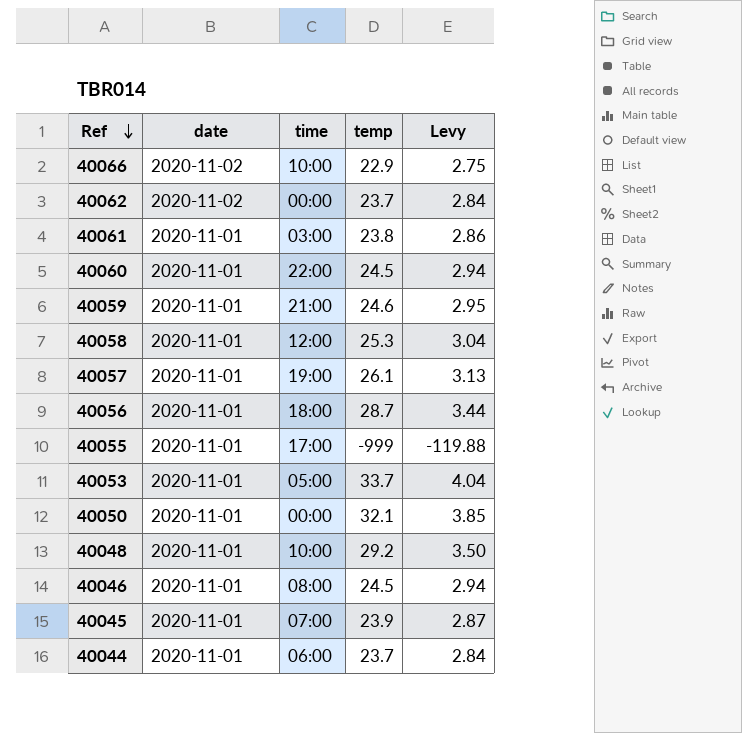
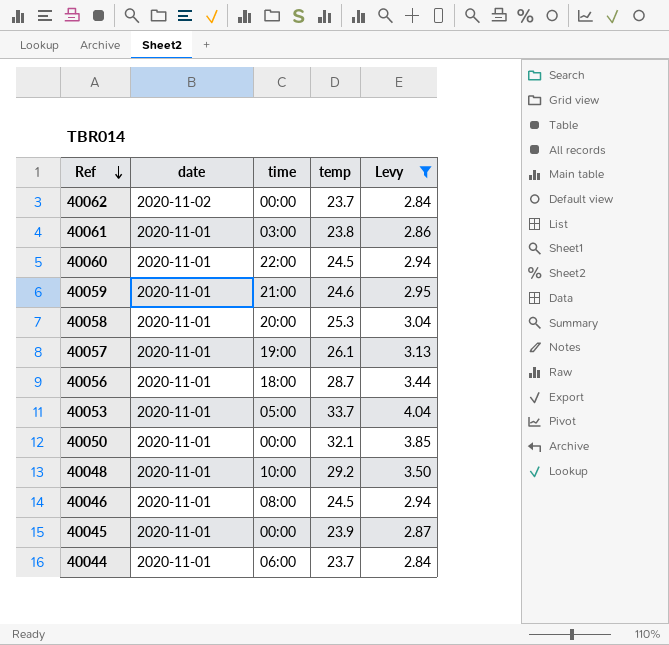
filter: none -> Levy >= 2.84
40058 | time: 12:00 -> 20:00
40045 | time: 07:00 -> 00:00

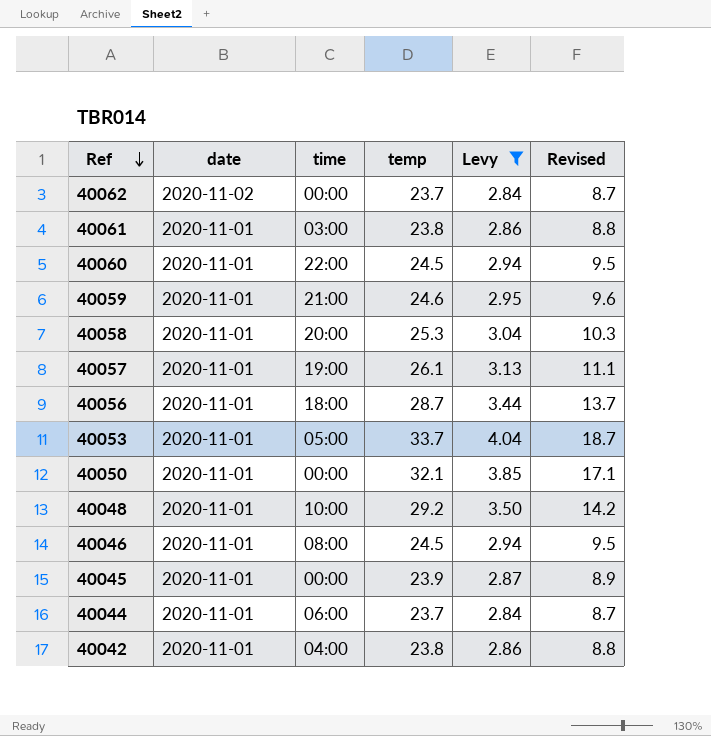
column Revised | formula: none -> [temp] - 15
row 40042: none -> 2020-11-01 | 04:00 | 23.8 | 2.86 | 8.8

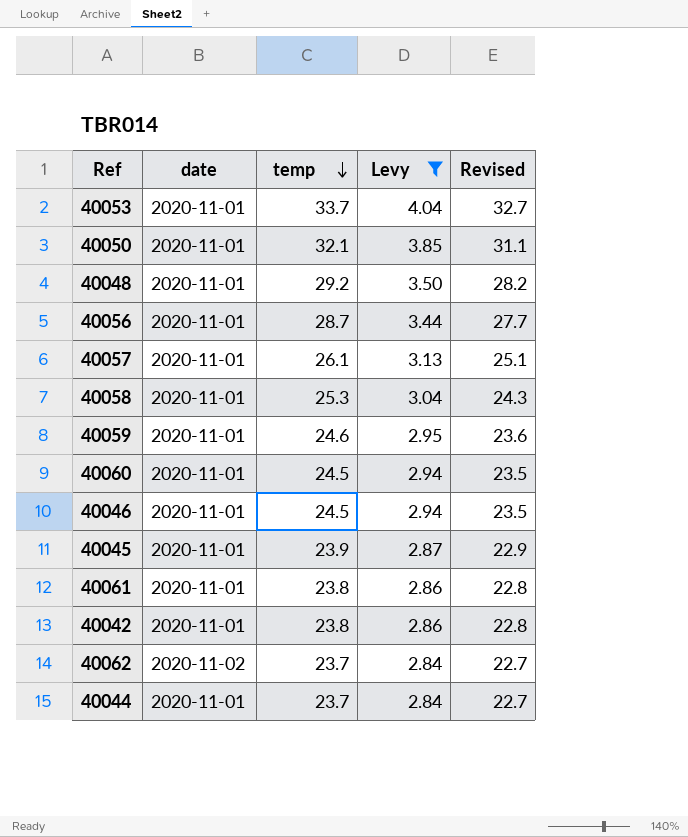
row order: Ref descending -> temp descending
column time | position: 3 -> none
column Revised | formula: [temp] - 15 -> [temp] - 1

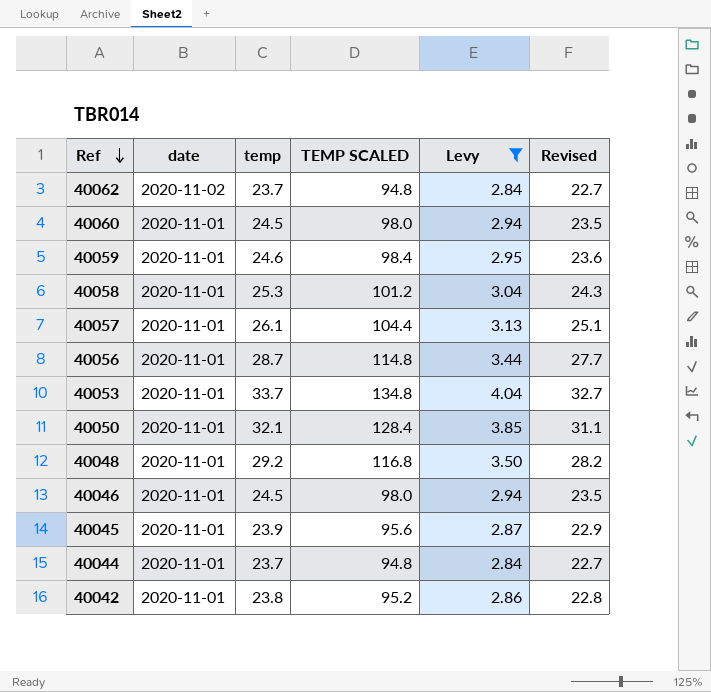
row order: temp descending -> Ref descending
column TEMP SCALED | formula: none -> [temp] * 4
row 40061: 2020-11-01 | 23.8 | 2.86 | 22.8 -> none

